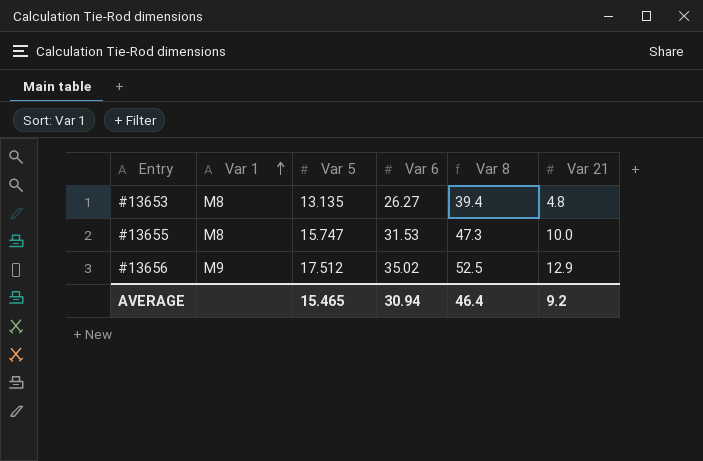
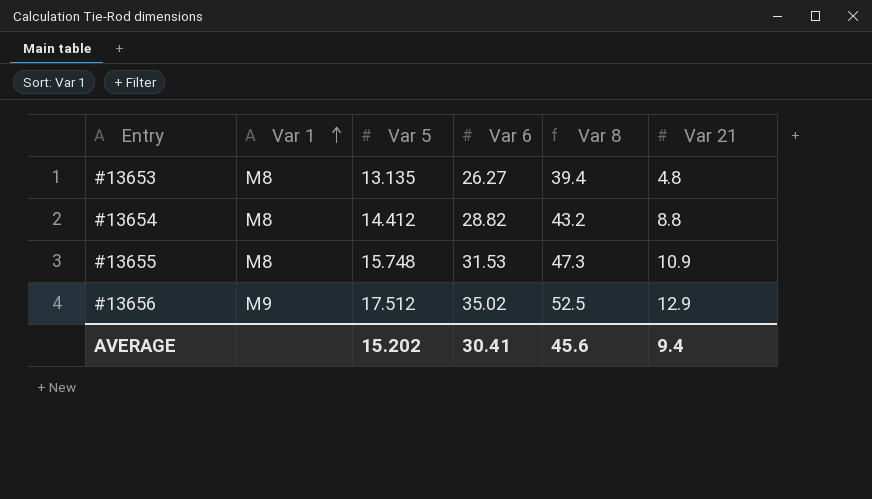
row #13654: none -> M8 | 14.412 | 28.82 | 43.2 | 8.8
#13655 | Var 5: 15.747 -> 15.748
#13655 | Var 21: 10.0 -> 10.9
AVERAGE | Var 5: 15.465 -> 15.202
AVERAGE | Var 6: 30.94 -> 30.41
AVERAGE | Var 8: 46.4 -> 45.6
AVERAGE | Var 21: 9.2 -> 9.4

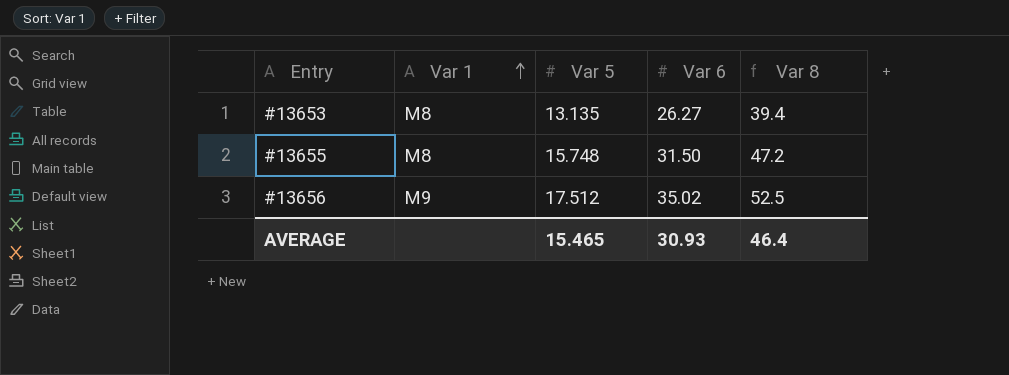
column Var 21 | position: 6 -> none
row #13654: M8 | 14.412 | 28.82 | 43.2 | 8.8 -> none
#13655 | Var 6: 31.53 -> 31.50
#13655 | Var 8: 47.3 -> 47.2
AVERAGE | Var 5: 15.202 -> 15.465
AVERAGE | Var 6: 30.41 -> 30.93
AVERAGE | Var 8: 45.6 -> 46.4

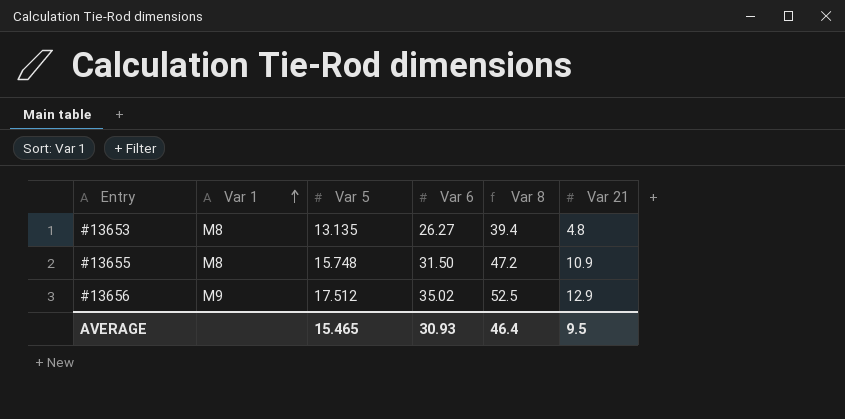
column Var 21 | position: none -> 6

